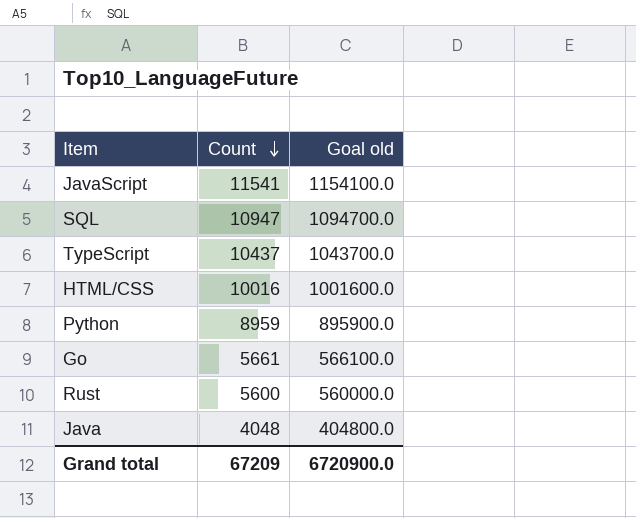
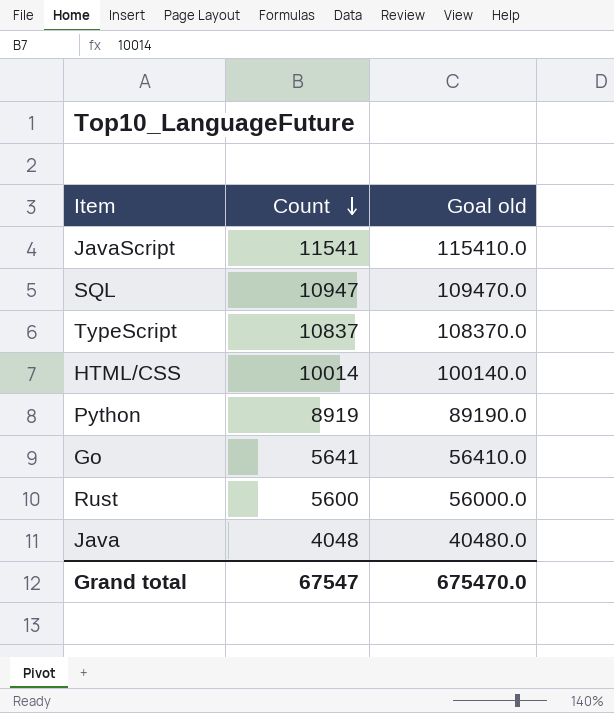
column Goal old | formula: [Count] * 100 -> [Count] * 10
TypeScript | Count: 10437 -> 10837
HTML/CSS | Count: 10016 -> 10014
Python | Count: 8959 -> 8919
Go | Count: 5661 -> 5641
Grand total | Count: 67209 -> 67547
Grand total | Goal old: 6720900.0 -> 675470.0

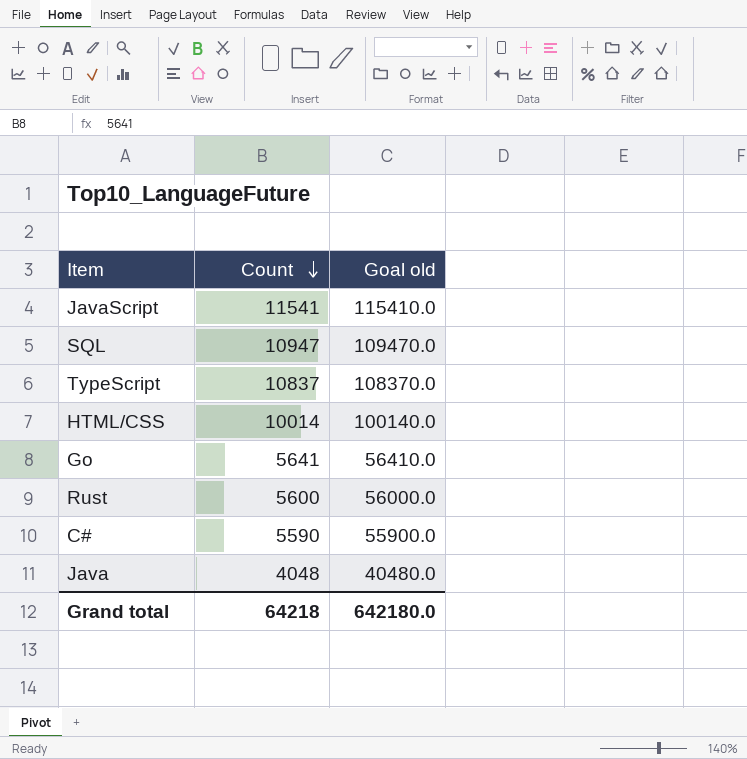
row Python: 8919 | 89190.0 -> none
row C#: none -> 5590 | 55900.0
Grand total | Count: 67547 -> 64218
Grand total | Goal old: 675470.0 -> 642180.0

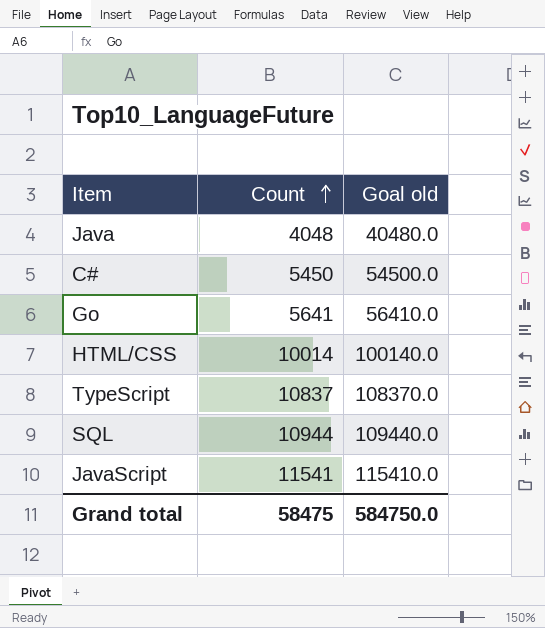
row order: Count descending -> Count ascending
row Rust: 5600 | 56000.0 -> none
C# | Count: 5590 -> 5450
C# | Goal old: 55900.0 -> 54500.0
SQL | Count: 10947 -> 10944
SQL | Goal old: 109470.0 -> 109440.0
Grand total | Count: 64218 -> 58475
Grand total | Goal old: 642180.0 -> 584750.0

